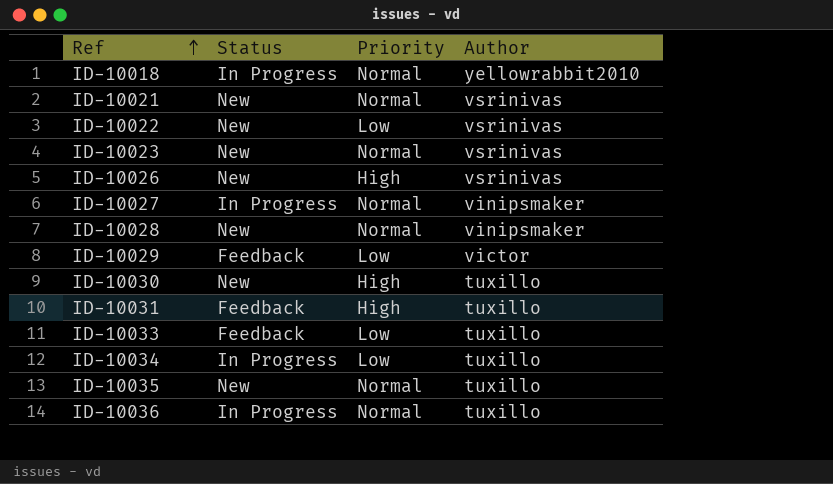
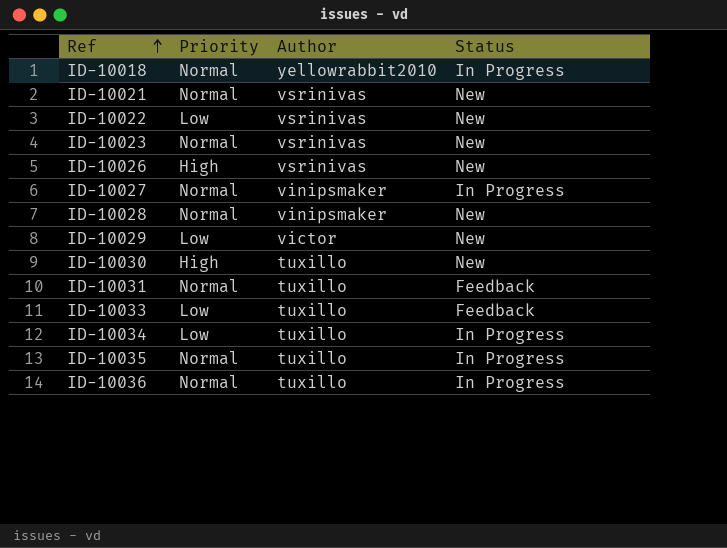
column Status | position: 2 -> 4
ID-10029 | Status: Feedback -> New
ID-10031 | Priority: High -> Normal
ID-10035 | Status: New -> In Progress

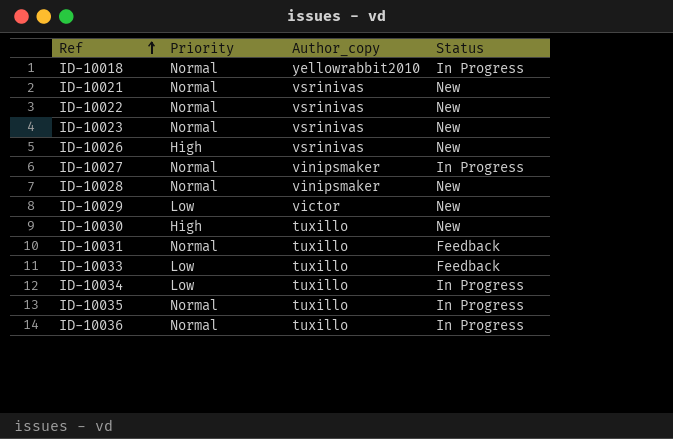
column name: Author -> Author_copy
ID-10022 | Priority: Low -> Normal

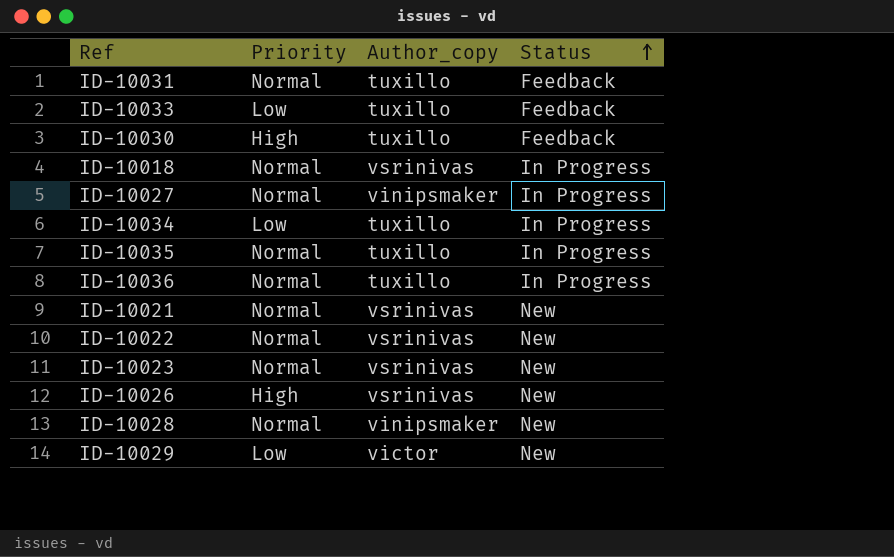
row order: Ref ascending -> Status ascending
ID-10030 | Status: New -> Feedback
ID-10018 | Author_copy: yellowrabbit2010 -> vsrinivas

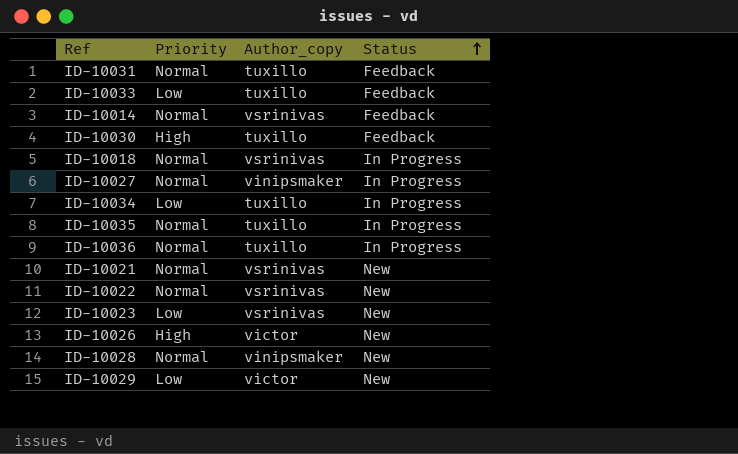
row ID-10014: none -> Normal | vsrinivas | Feedback
ID-10023 | Priority: Normal -> Low
ID-10026 | Author_copy: vsrinivas -> victor

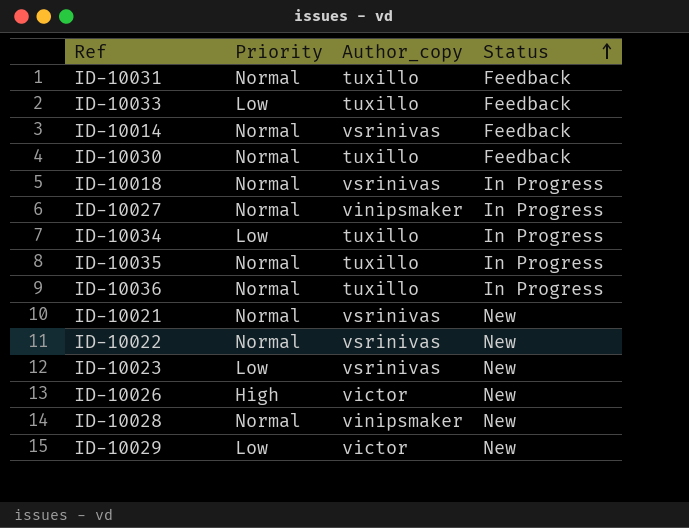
ID-10030 | Priority: High -> Normal

